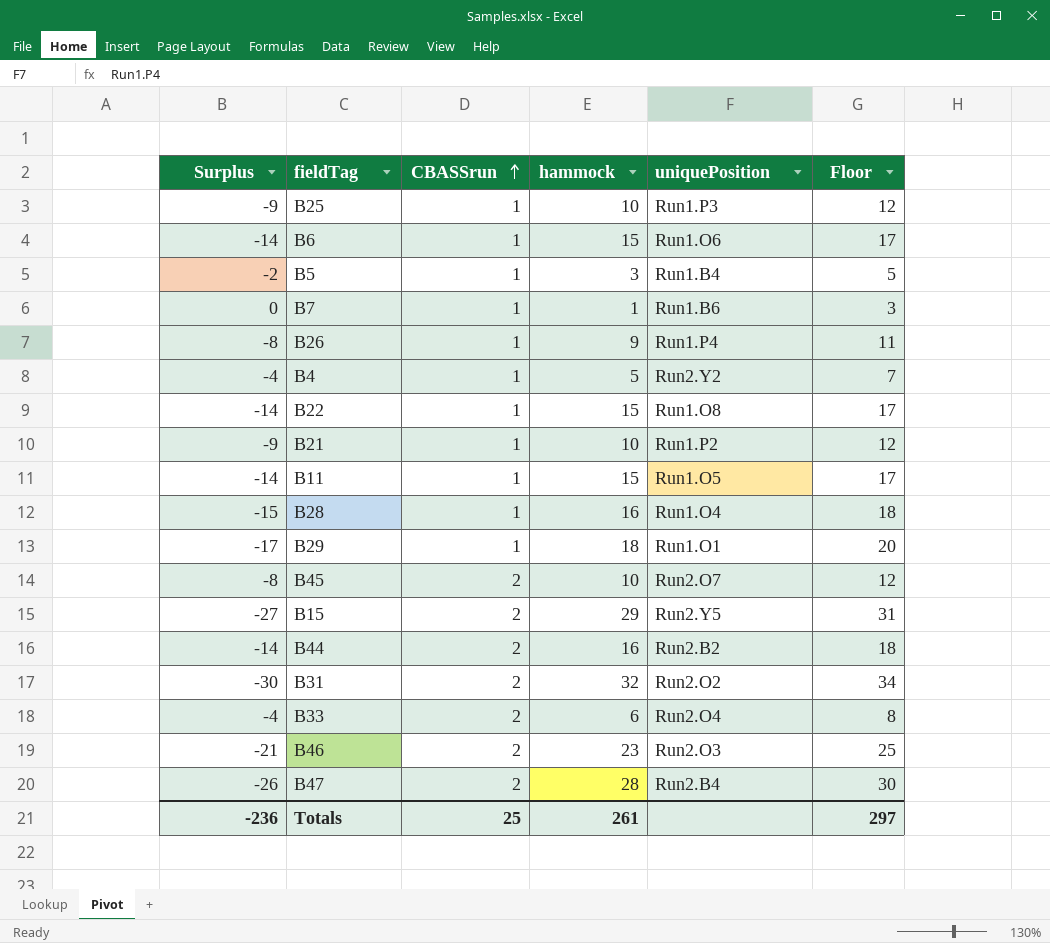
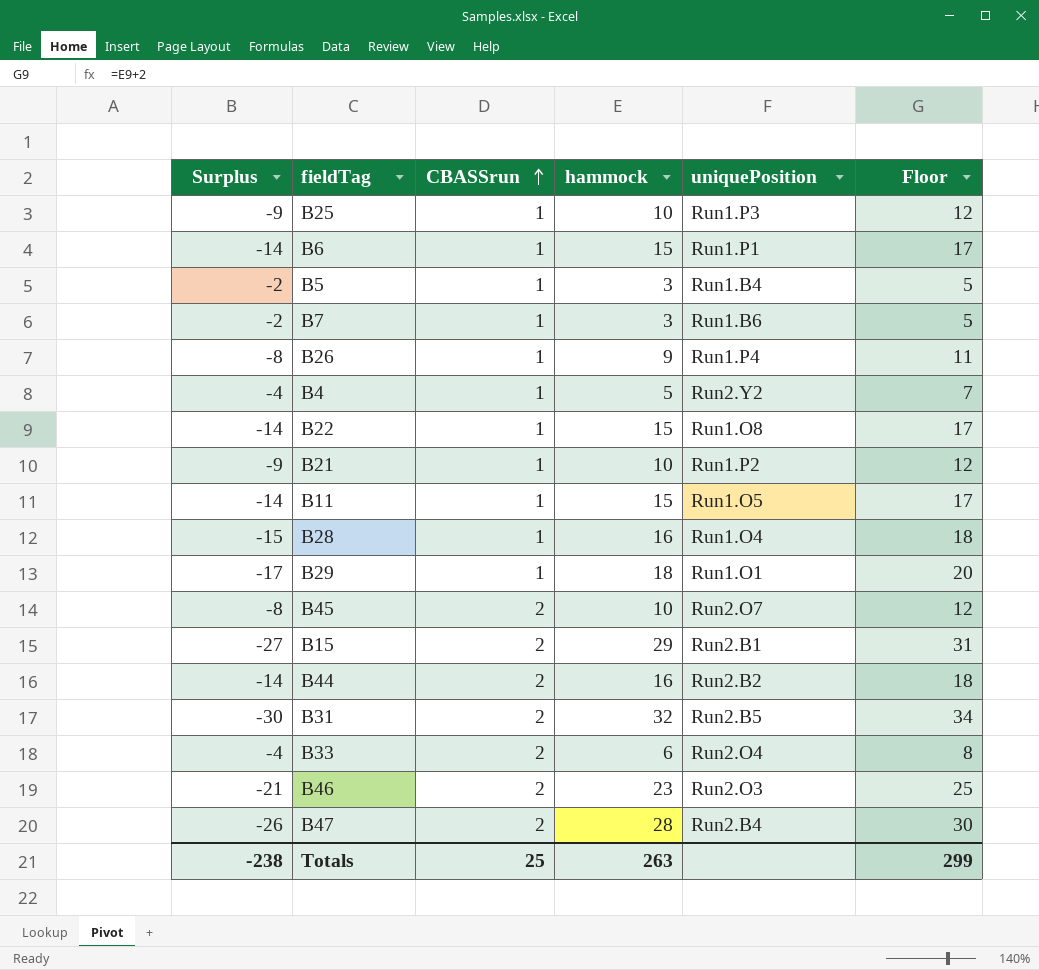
B6 | uniquePosition: Run1.O6 -> Run1.P1
B7 | Surplus: 0 -> -2
B7 | hammock: 1 -> 3
B7 | Floor: 3 -> 5
B15 | uniquePosition: Run2.Y5 -> Run2.B1
B31 | uniquePosition: Run2.O2 -> Run2.B5
Totals | Surplus: -236 -> -238
Totals | hammock: 261 -> 263
Totals | Floor: 297 -> 299

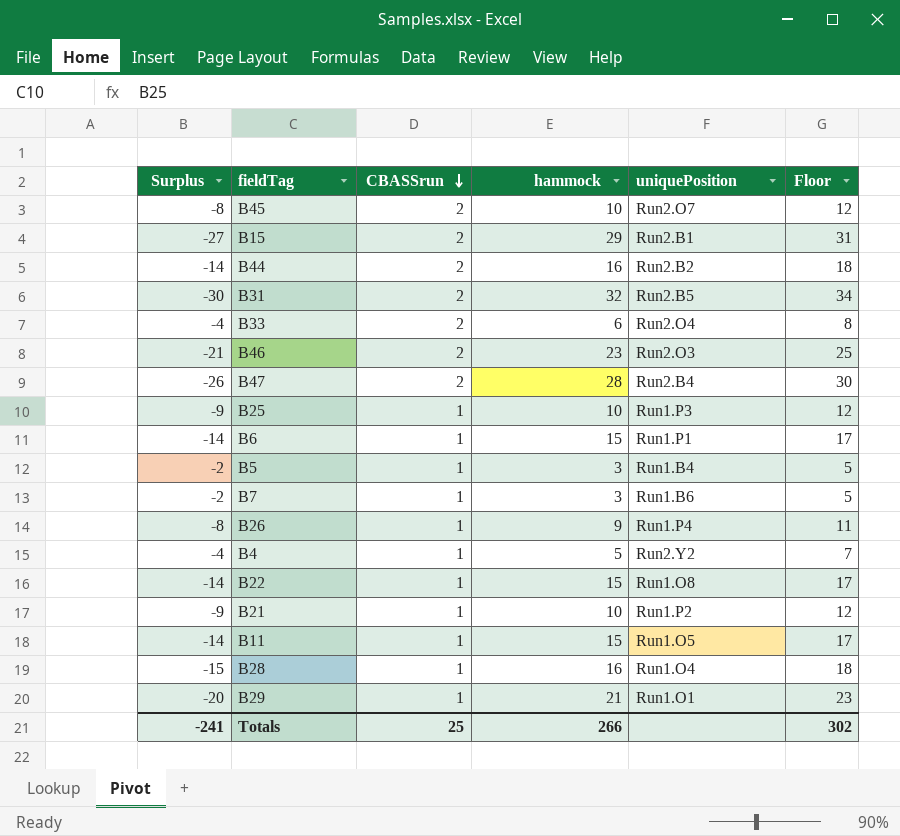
row order: CBASSrun ascending -> CBASSrun descending
B29 | Surplus: -17 -> -20
B29 | hammock: 18 -> 21
B29 | Floor: 20 -> 23
Totals | Surplus: -238 -> -241
Totals | hammock: 263 -> 266
Totals | Floor: 299 -> 302

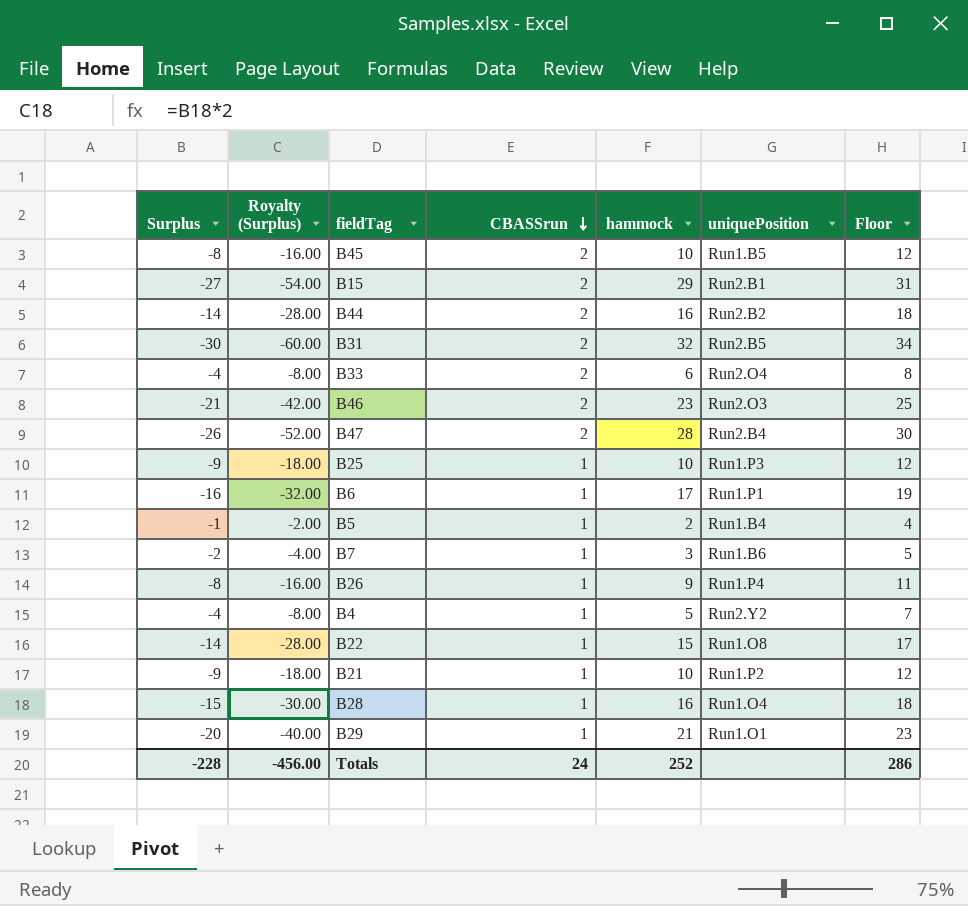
column Royalty (Surplus) | formula: none -> [Surplus] * 2
row B11: -14 | 1 | 15 | Run1.O5 | 17 -> none
B45 | uniquePosition: Run2.O7 -> Run1.B5
B6 | Surplus: -14 -> -16
B6 | hammock: 15 -> 17
B6 | Floor: 17 -> 19
B5 | Surplus: -2 -> -1
B5 | hammock: 3 -> 2
B5 | Floor: 5 -> 4
Totals | Surplus: -241 -> -228
Totals | CBASSrun: 25 -> 24
Totals | hammock: 266 -> 252
Totals | Floor: 302 -> 286

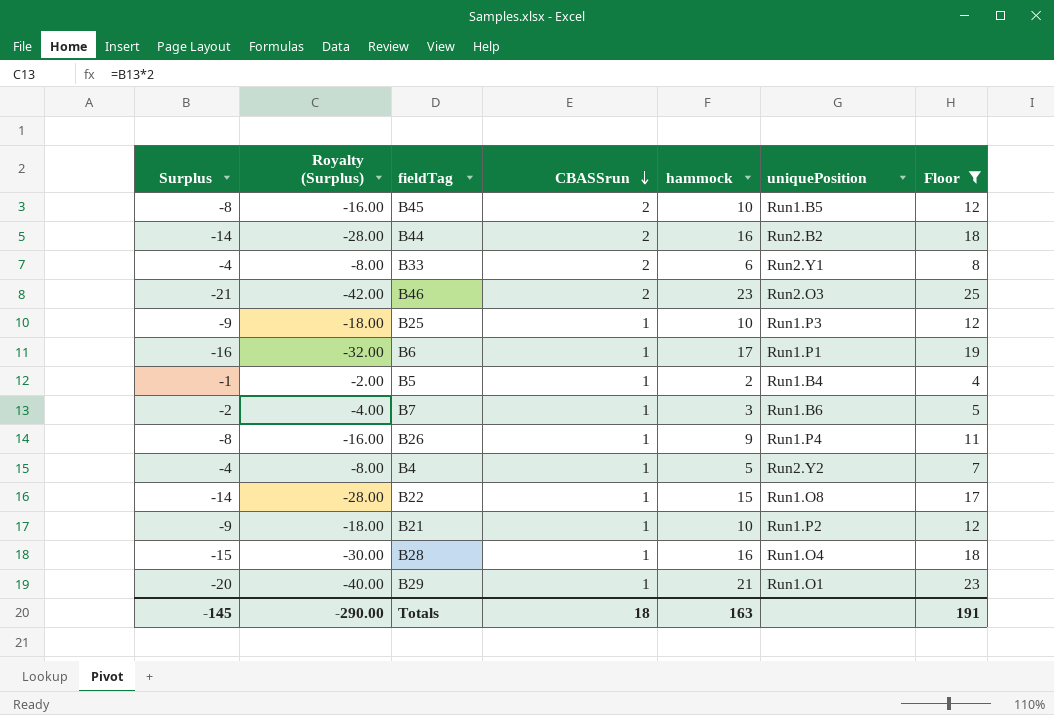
filter: none -> Floor <= 25
B33 | uniquePosition: Run2.O4 -> Run2.Y1
Totals | Surplus: -228 -> -145
Totals | Royalty (Surplus): -456.00 -> -290.00
Totals | CBASSrun: 24 -> 18
Totals | hammock: 252 -> 163
Totals | Floor: 286 -> 191

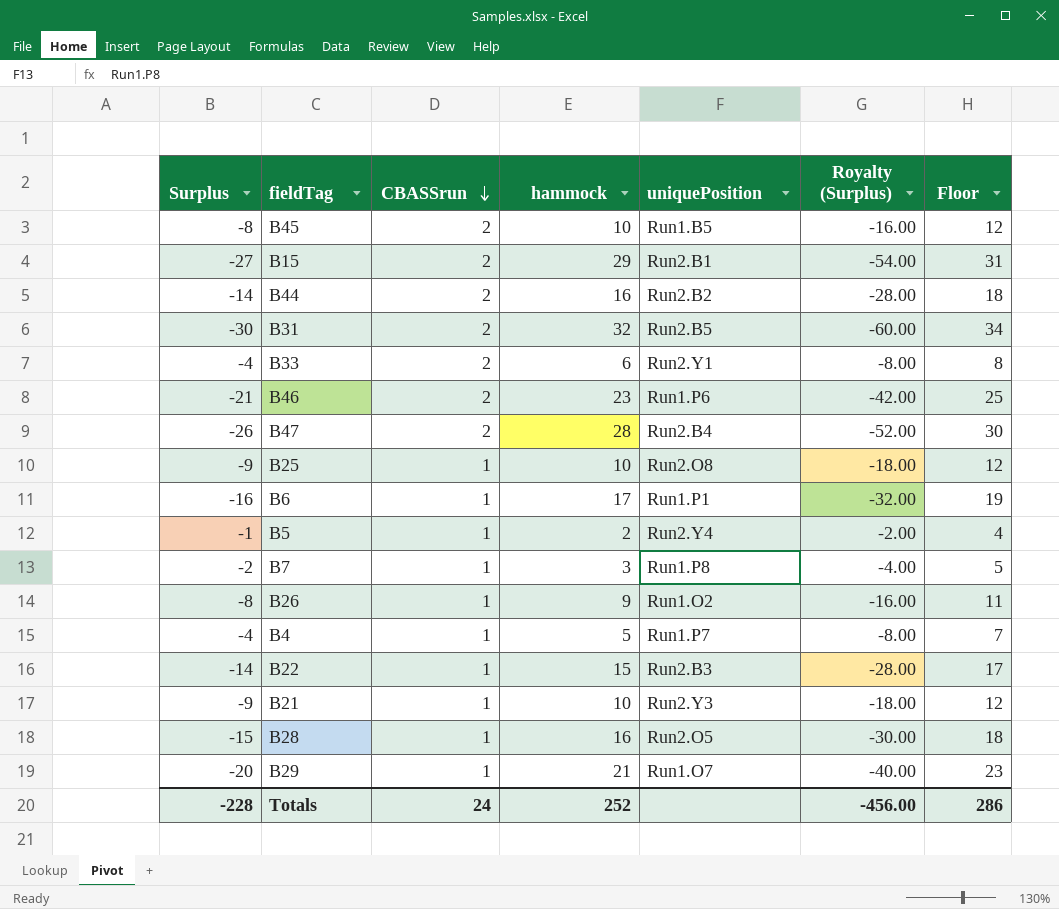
filter: Floor <= 25 -> none
column Royalty (Surplus) | position: 2 -> 6
B46 | uniquePosition: Run2.O3 -> Run1.P6
B25 | uniquePosition: Run1.P3 -> Run2.O8
B5 | uniquePosition: Run1.B4 -> Run2.Y4
B7 | uniquePosition: Run1.B6 -> Run1.P8
B26 | uniquePosition: Run1.P4 -> Run1.O2
B4 | uniquePosition: Run2.Y2 -> Run1.P7
B22 | uniquePosition: Run1.O8 -> Run2.B3
B21 | uniquePosition: Run1.P2 -> Run2.Y3
B28 | uniquePosition: Run1.O4 -> Run2.O5
B29 | uniquePosition: Run1.O1 -> Run1.O7
Totals | Surplus: -145 -> -228
Totals | CBASSrun: 18 -> 24
Totals | hammock: 163 -> 252
Totals | Royalty (Surplus): -290.00 -> -456.00
Totals | Floor: 191 -> 286

